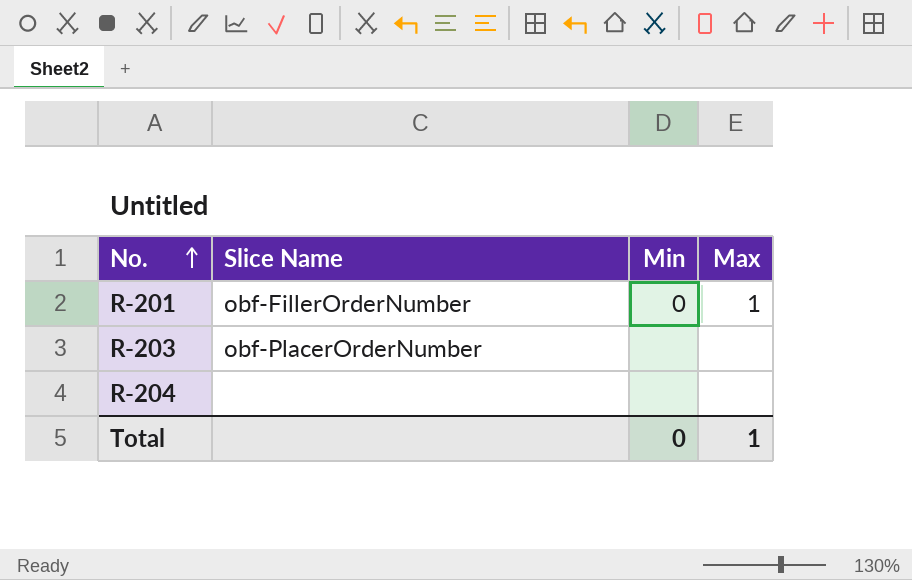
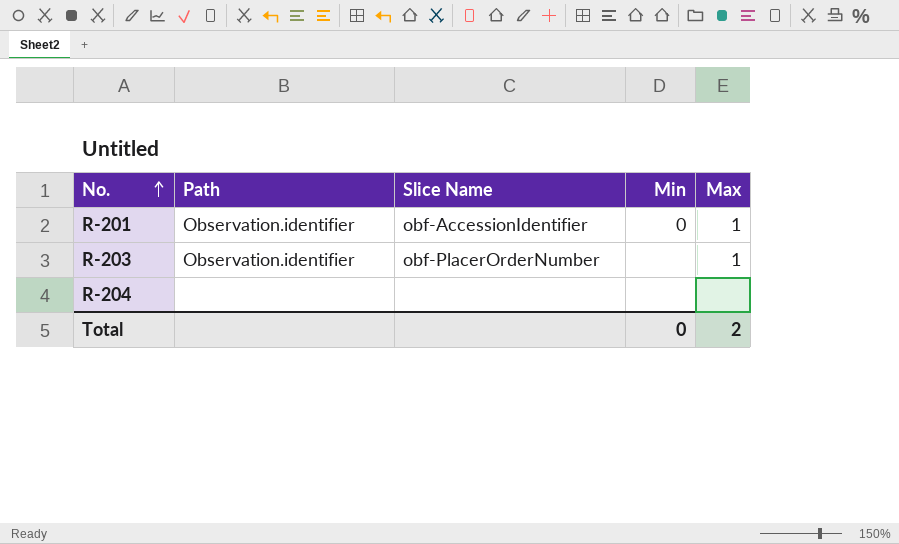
column Path | position: none -> 2
R-201 | Slice Name: obf-FillerOrderNumber -> obf-AccessionIdentifier
R-203 | Max: none -> 1
Total | Max: 1 -> 2

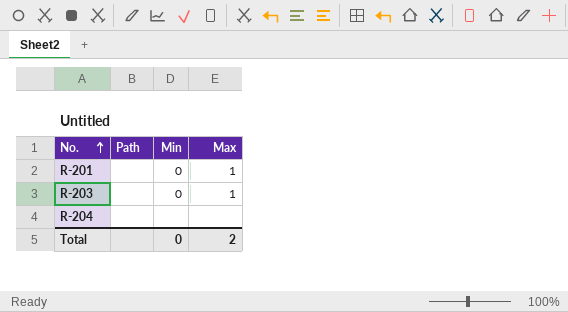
column Slice Name | position: 3 -> none
R-201 | Path: Observation.identifier -> none
R-203 | Path: Observation.identifier -> none
R-203 | Min: none -> 0

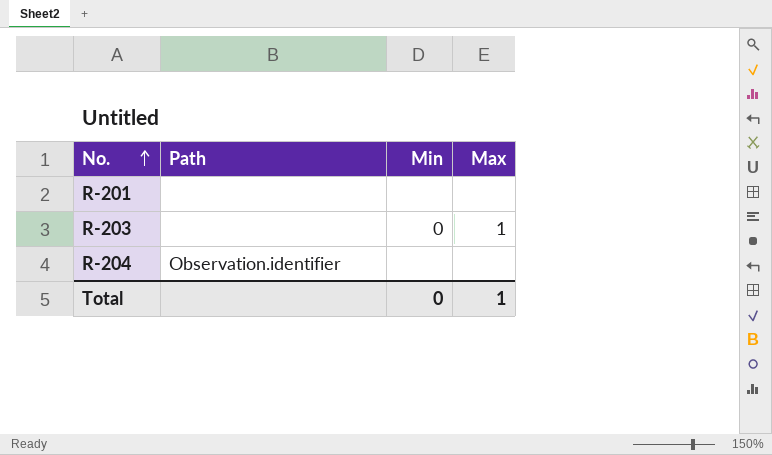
R-201 | Min: 0 -> none
R-201 | Max: 1 -> none
R-204 | Path: none -> Observation.identifier
Total | Max: 2 -> 1

